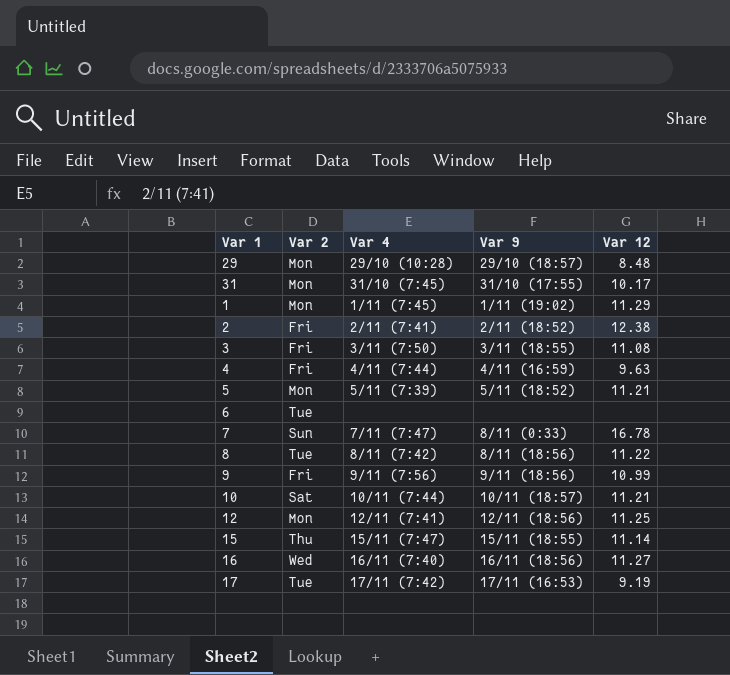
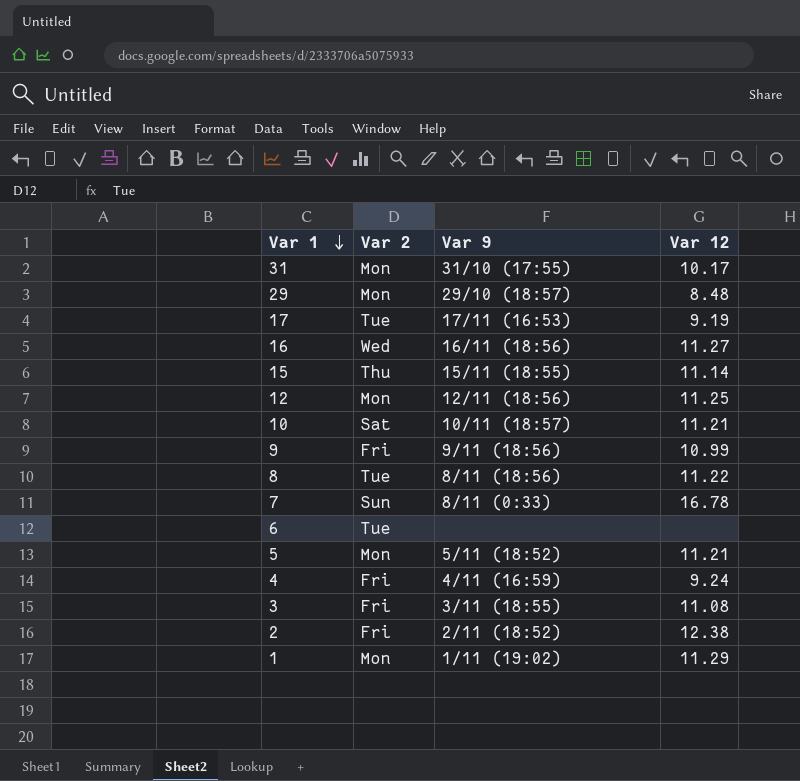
row order: none -> Var 1 descending
column Var 4 | position: 3 -> none
4 | Var 12: 9.63 -> 9.24

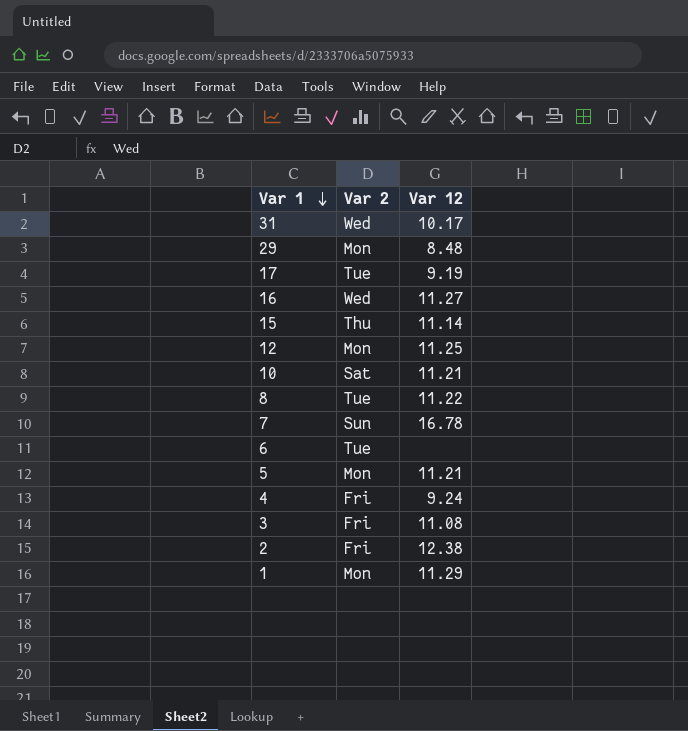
column Var 9 | position: 3 -> none
row 9: Fri | 9/11 (18:56) | 10.99 -> none
31 | Var 2: Mon -> Wed

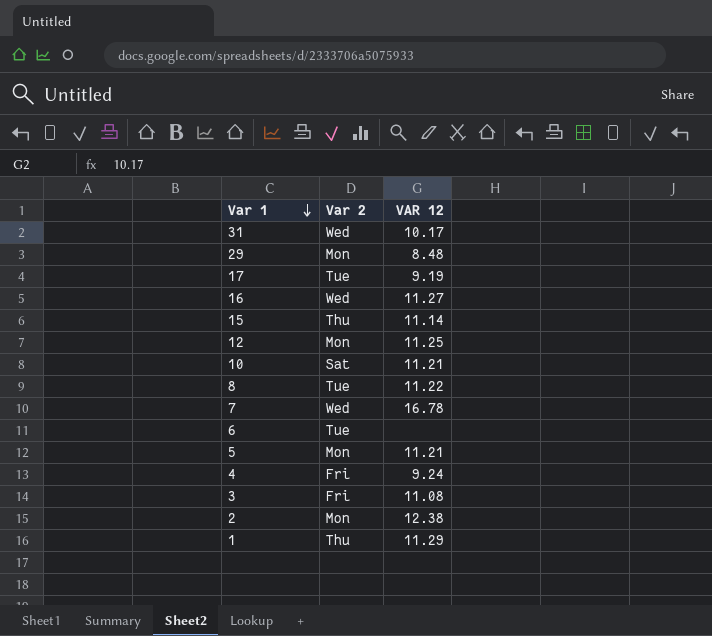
column name: Var 12 -> VAR 12
7 | Var 2: Sun -> Wed
2 | Var 2: Fri -> Mon
1 | Var 2: Mon -> Thu

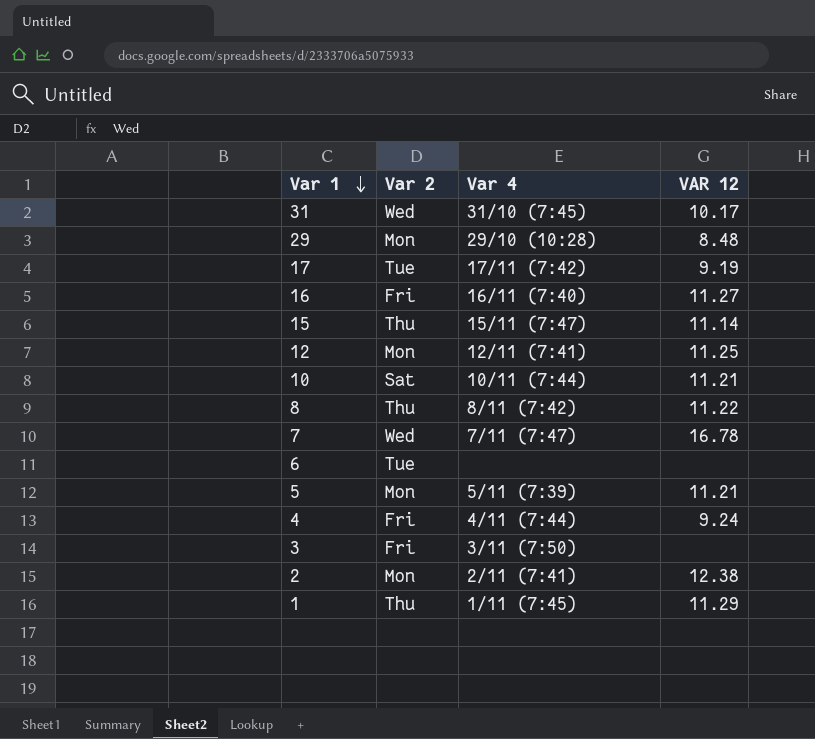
column Var 4 | position: none -> 3
16 | Var 2: Wed -> Fri
8 | Var 2: Tue -> Thu
3 | VAR 12: 11.08 -> none

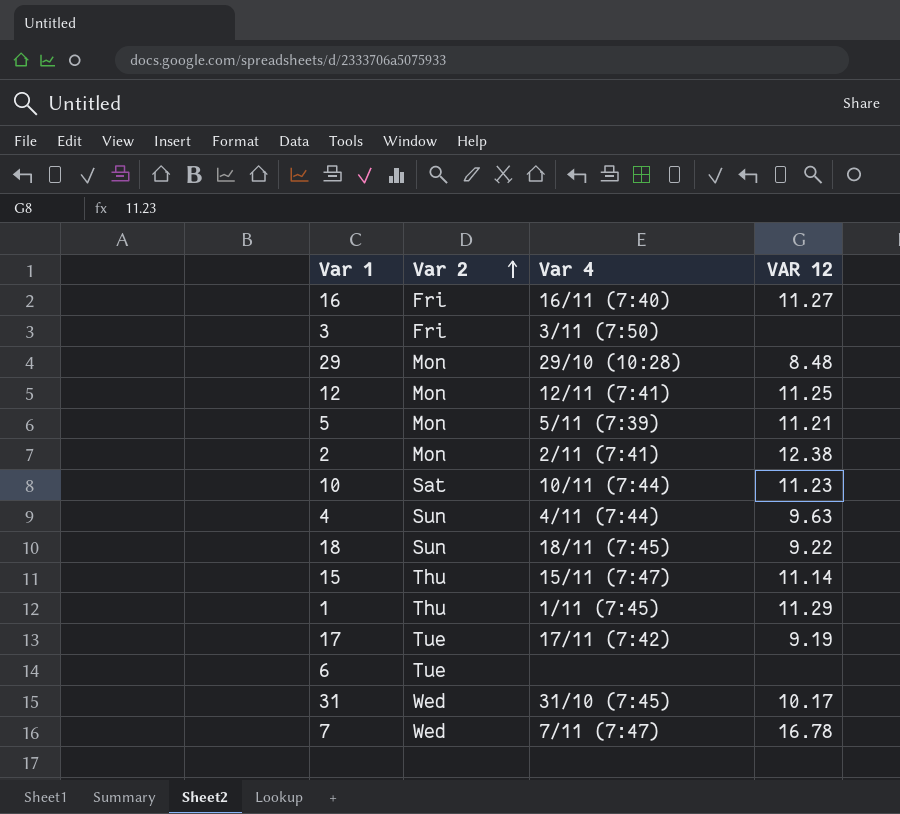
row order: Var 1 descending -> Var 2 ascending
row 8: Thu | 8/11 (7:42) | 11.22 -> none
10 | VAR 12: 11.21 -> 11.23
4 | Var 2: Fri -> Sun
4 | VAR 12: 9.24 -> 9.63
row 18: none -> Sun | 18/11 (7:45) | 9.22

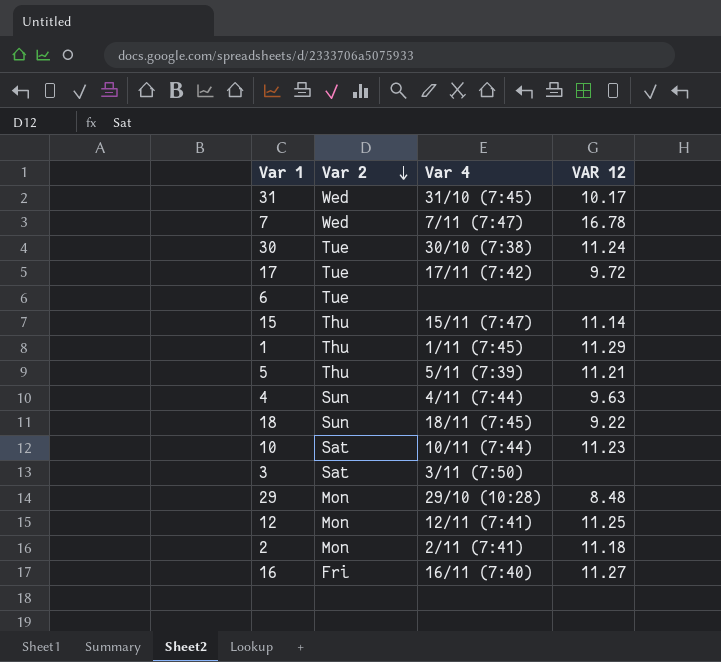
row order: Var 2 ascending -> Var 2 descending
row 30: none -> Tue | 30/10 (7:38) | 11.24
17 | VAR 12: 9.19 -> 9.72
5 | Var 2: Mon -> Thu
3 | Var 2: Fri -> Sat
2 | VAR 12: 12.38 -> 11.18

